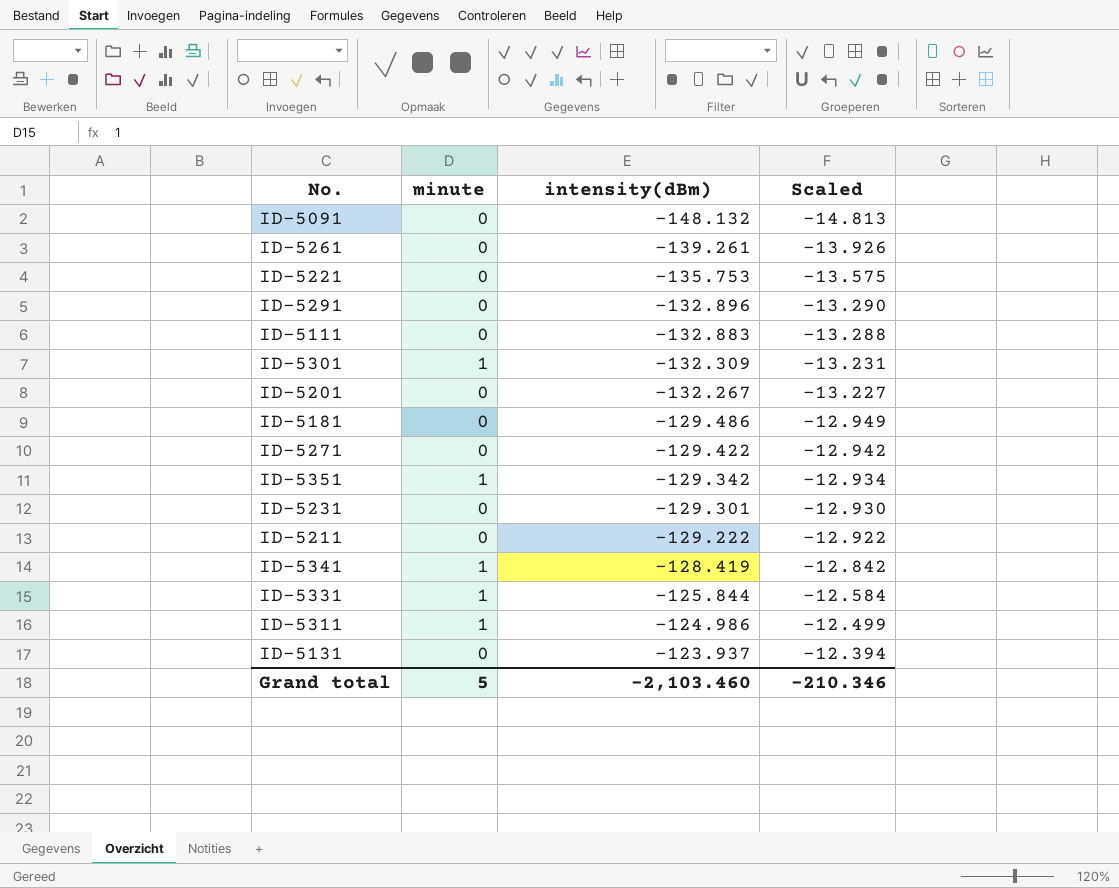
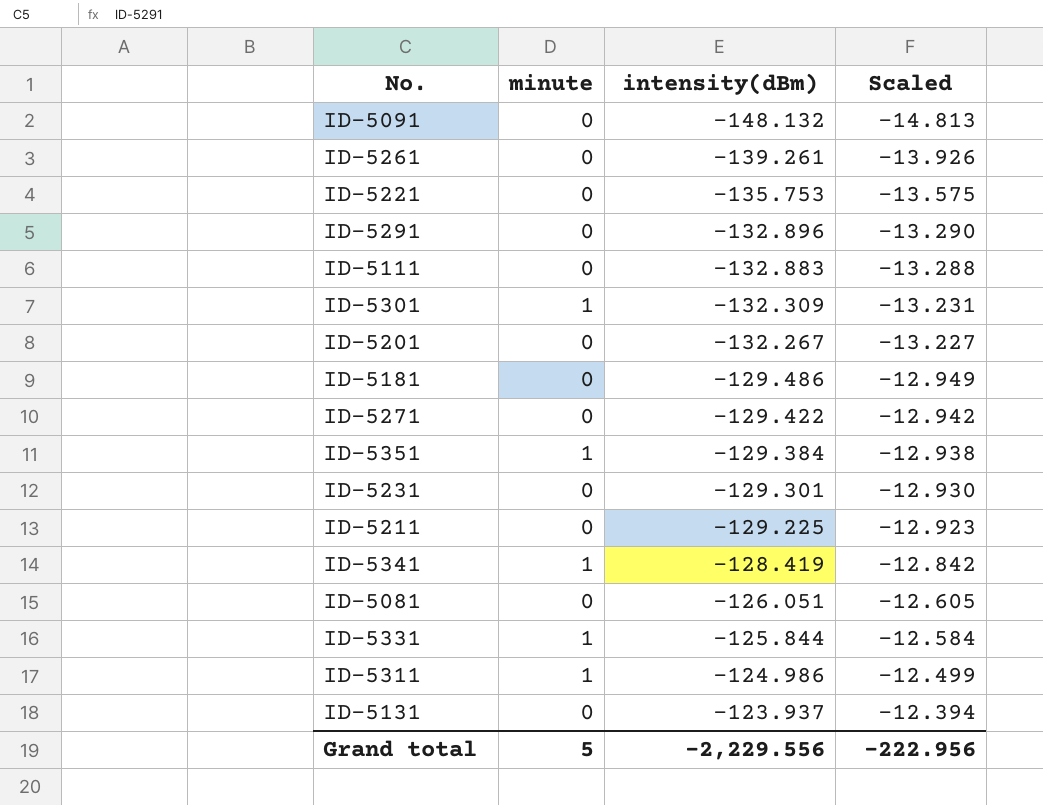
ID-5351 | intensity(dBm): -129.342 -> -129.384
ID-5351 | Scaled: -12.934 -> -12.938
ID-5211 | intensity(dBm): -129.222 -> -129.225
ID-5211 | Scaled: -12.922 -> -12.923
row ID-5081: none -> 0 | -126.051 | -12.605
Grand total | intensity(dBm): -2,103.460 -> -2,229.556
Grand total | Scaled: -210.346 -> -222.956

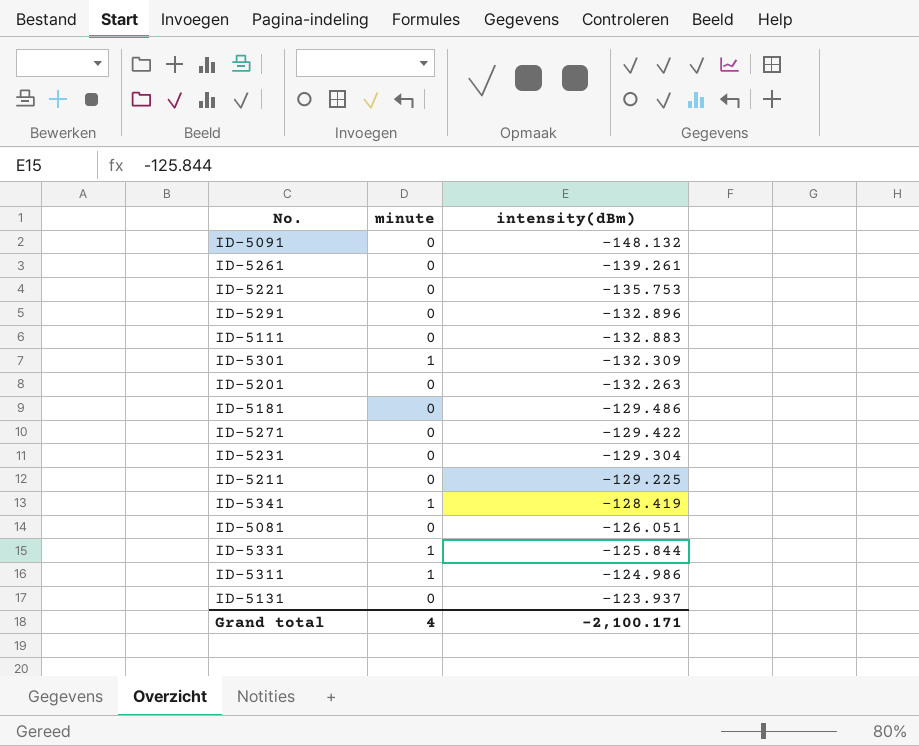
column Scaled | formula: [intensity(dBm)] * 0.1 -> none
row ID-5351: 1 | -129.384 | -12.938 -> none
ID-5201 | intensity(dBm): -132.267 -> -132.263
ID-5231 | intensity(dBm): -129.301 -> -129.304
Grand total | minute: 5 -> 4
Grand total | intensity(dBm): -2,229.556 -> -2,100.171

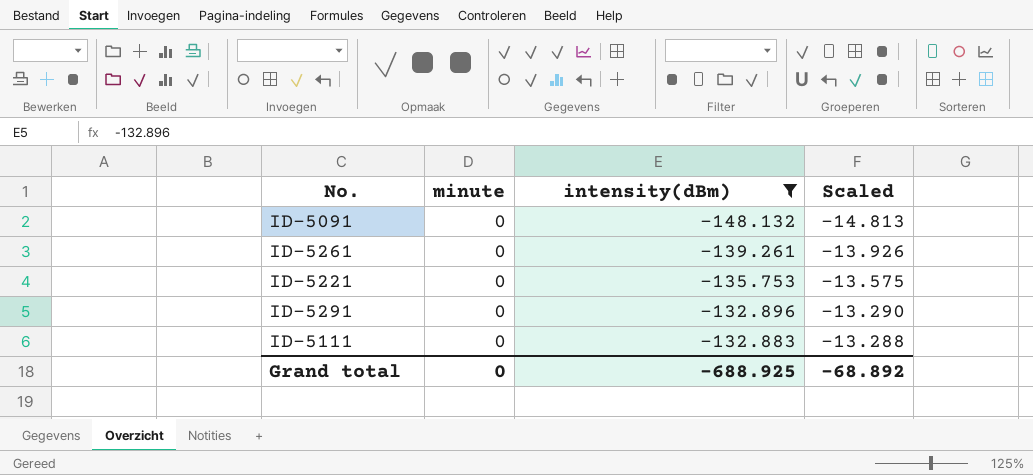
filter: none -> intensity(dBm) <= -132.883
column Scaled | formula: none -> [intensity(dBm)] * 0.1
Grand total | minute: 4 -> 0
Grand total | intensity(dBm): -2,100.171 -> -688.925

